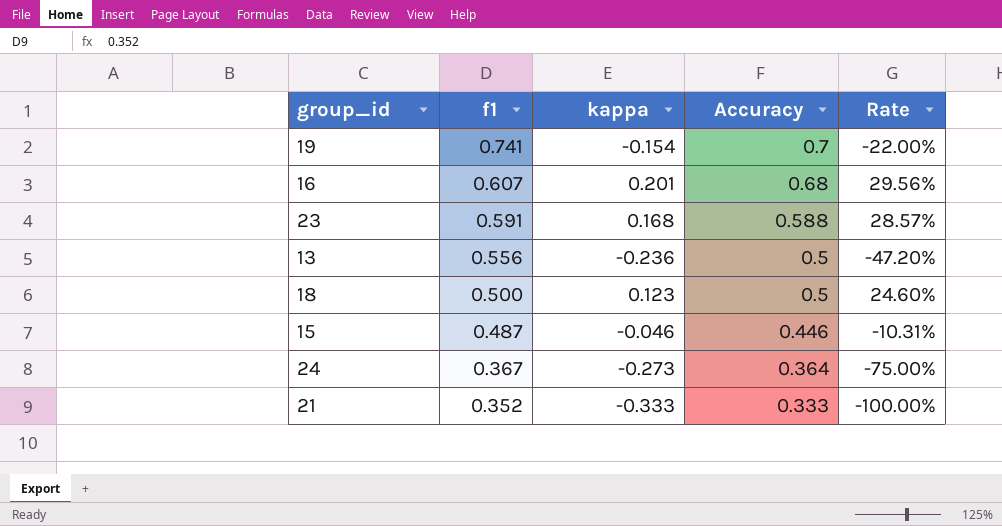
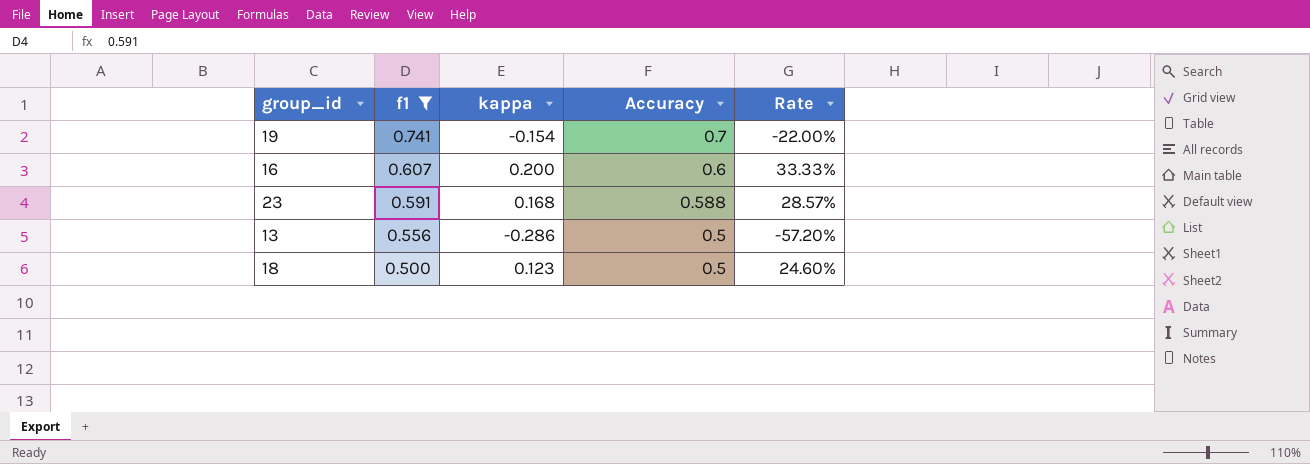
filter: none -> f1 >= 0.500
16 | kappa: 0.201 -> 0.200
16 | Accuracy: 0.68 -> 0.6
16 | Rate: 29.56% -> 33.33%
13 | kappa: -0.236 -> -0.286
13 | Rate: -47.20% -> -57.20%

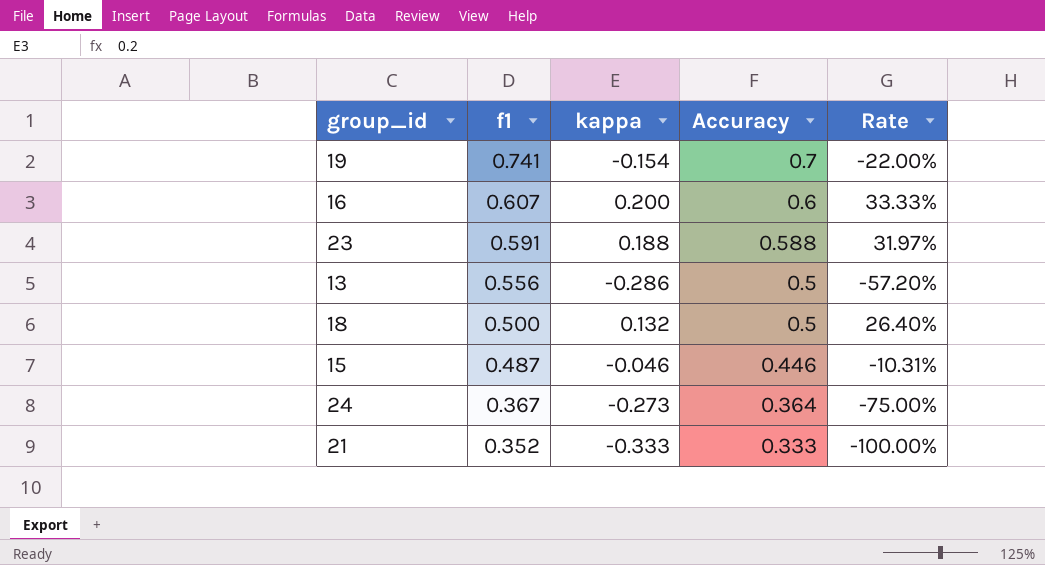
filter: f1 >= 0.500 -> none
23 | kappa: 0.168 -> 0.188
23 | Rate: 28.57% -> 31.97%
18 | kappa: 0.123 -> 0.132
18 | Rate: 24.60% -> 26.40%

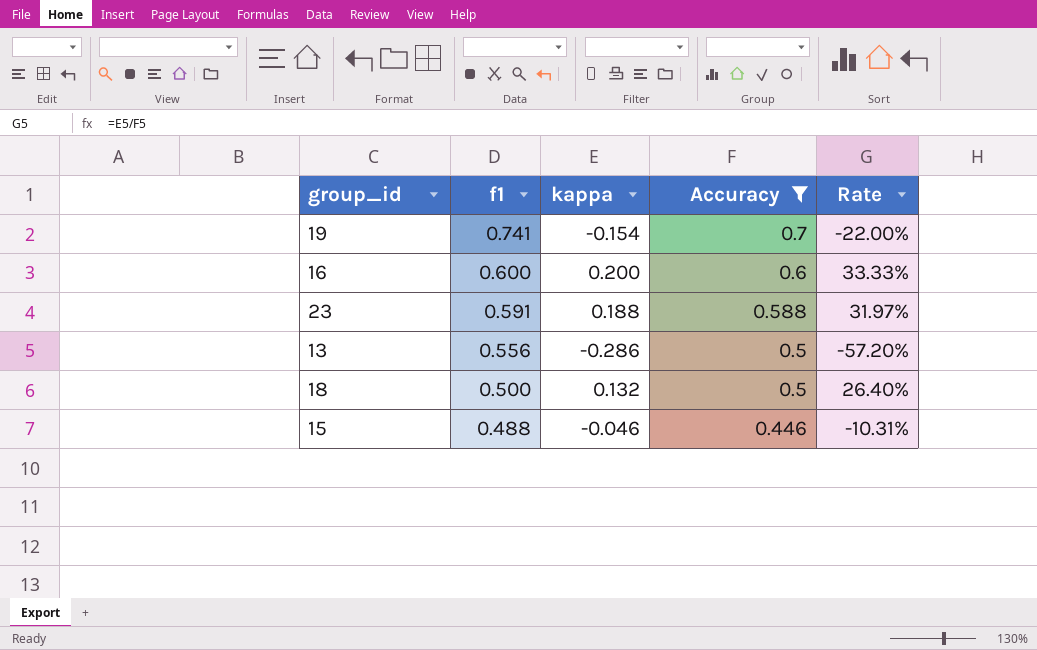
filter: none -> Accuracy >= 0.446
16 | f1: 0.607 -> 0.600
15 | f1: 0.487 -> 0.488

